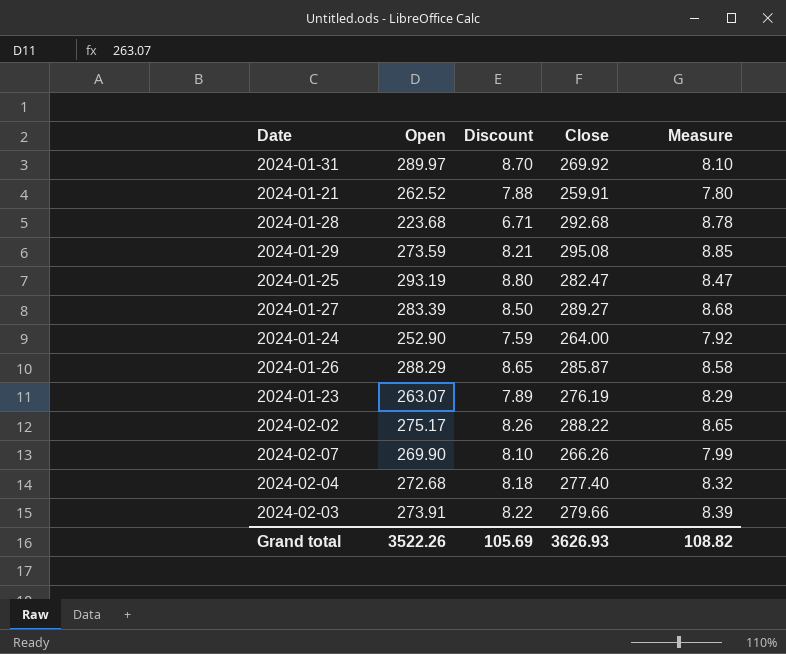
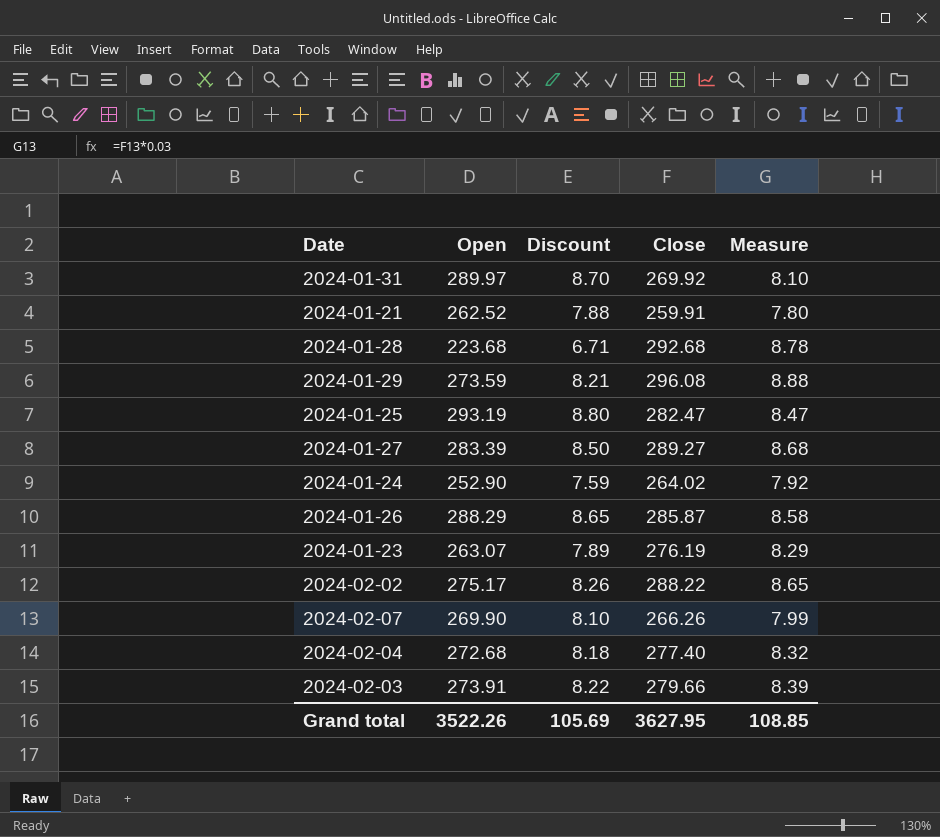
2024-01-29 | Close: 295.08 -> 296.08
2024-01-29 | Measure: 8.85 -> 8.88
2024-01-24 | Close: 264.00 -> 264.02
Grand total | Close: 3626.93 -> 3627.95
Grand total | Measure: 108.82 -> 108.85

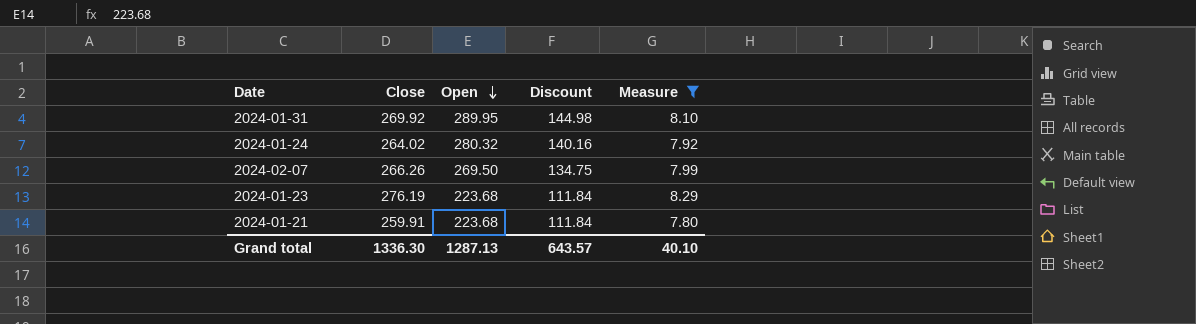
filter: none -> Measure <= 8.29
row order: none -> Open descending
column Close | position: 4 -> 2
column Discount | formula: [Open] * 0.03 -> [Open] * 0.5
2024-01-31 | Open: 289.97 -> 289.95
2024-01-24 | Open: 252.90 -> 280.32
2024-02-07 | Open: 269.90 -> 269.50
2024-01-23 | Open: 263.07 -> 223.68
2024-01-21 | Open: 262.52 -> 223.68
Grand total | Close: 3627.95 -> 1336.30
Grand total | Open: 3522.26 -> 1287.13
Grand total | Discount: 105.69 -> 643.57
Grand total | Measure: 108.85 -> 40.10

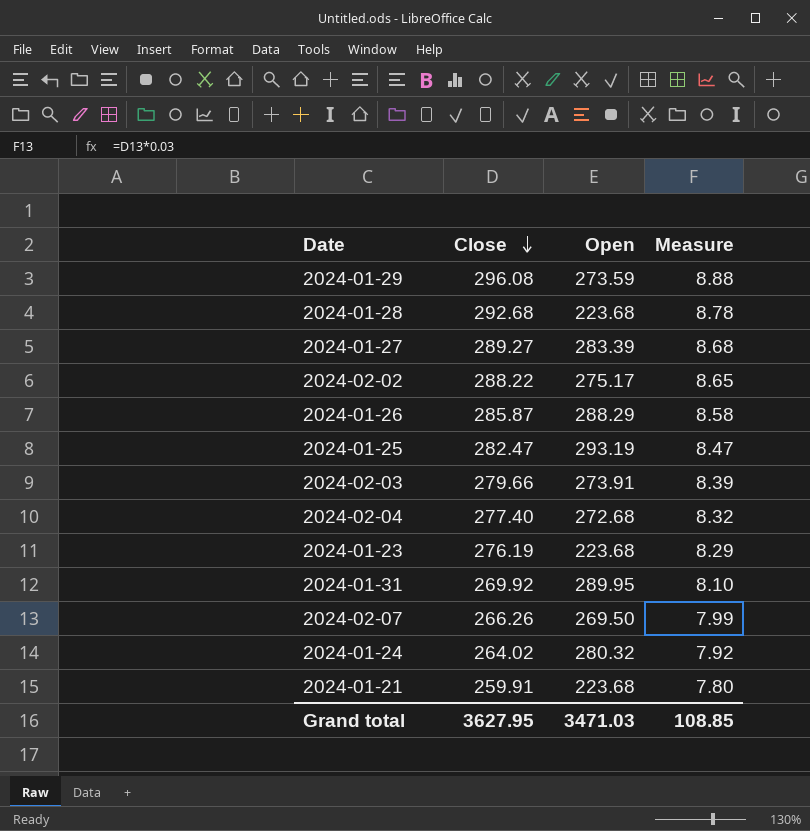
filter: Measure <= 8.29 -> none
row order: Open descending -> Close descending
column Discount | formula: [Open] * 0.5 -> none
Grand total | Close: 1336.30 -> 3627.95
Grand total | Open: 1287.13 -> 3471.03
Grand total | Measure: 40.10 -> 108.85

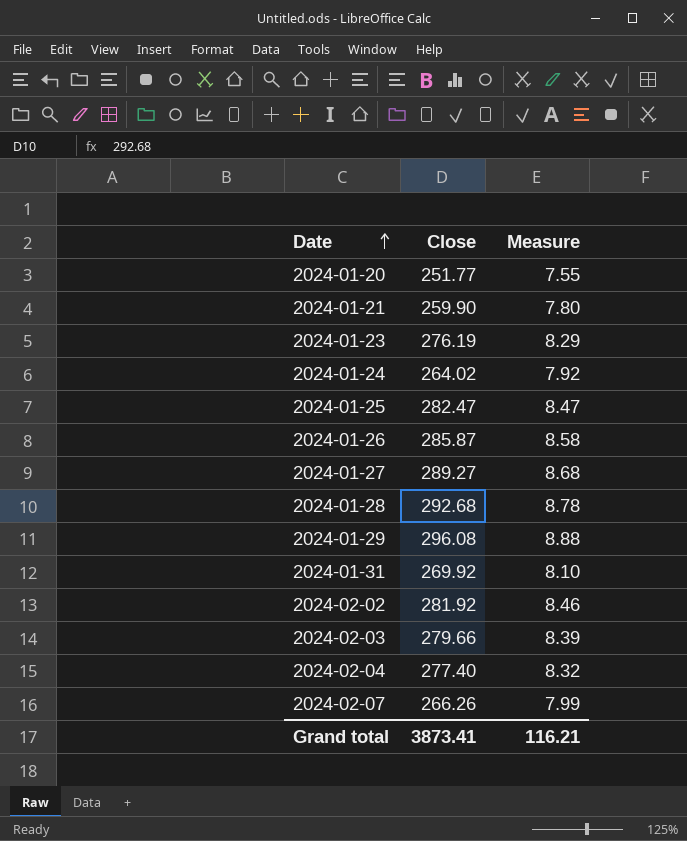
row order: Close descending -> Date ascending
column Open | position: 3 -> none
row 2024-01-20: none -> 251.77 | 7.55
2024-01-21 | Close: 259.91 -> 259.90
2024-02-02 | Close: 288.22 -> 281.92
2024-02-02 | Measure: 8.65 -> 8.46
Grand total | Close: 3627.95 -> 3873.41
Grand total | Measure: 108.85 -> 116.21

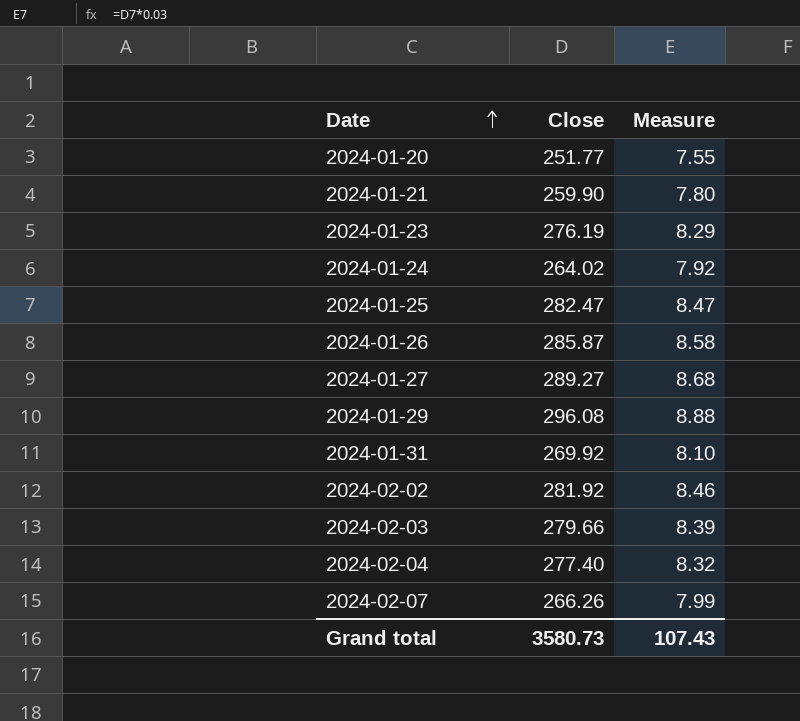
row 2024-01-28: 292.68 | 8.78 -> none
Grand total | Close: 3873.41 -> 3580.73
Grand total | Measure: 116.21 -> 107.43

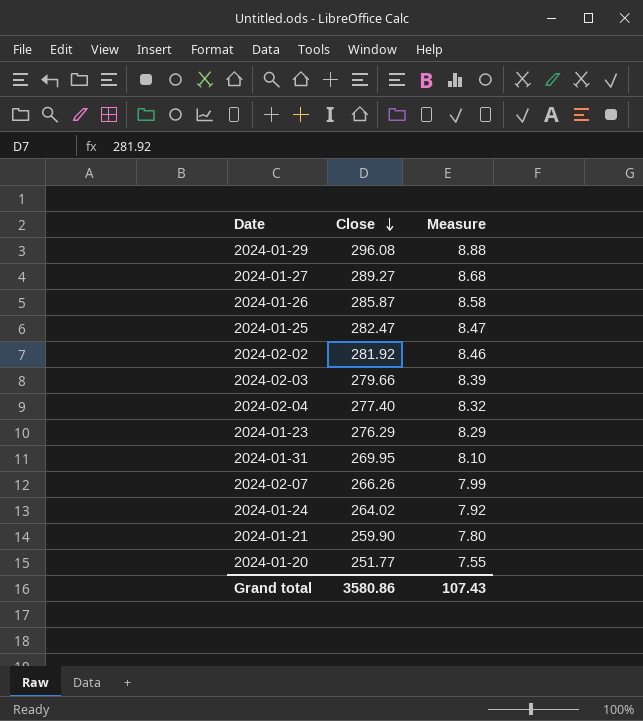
row order: Date ascending -> Close descending
2024-01-23 | Close: 276.19 -> 276.29
2024-01-31 | Close: 269.92 -> 269.95
Grand total | Close: 3580.73 -> 3580.86

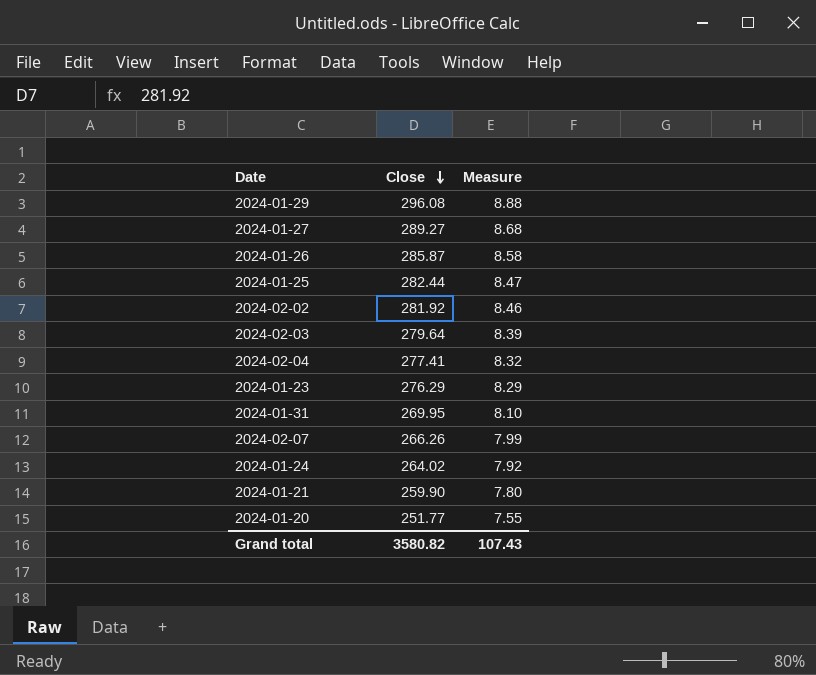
2024-01-25 | Close: 282.47 -> 282.44
2024-02-03 | Close: 279.66 -> 279.64
2024-02-04 | Close: 277.40 -> 277.41
Grand total | Close: 3580.86 -> 3580.82

